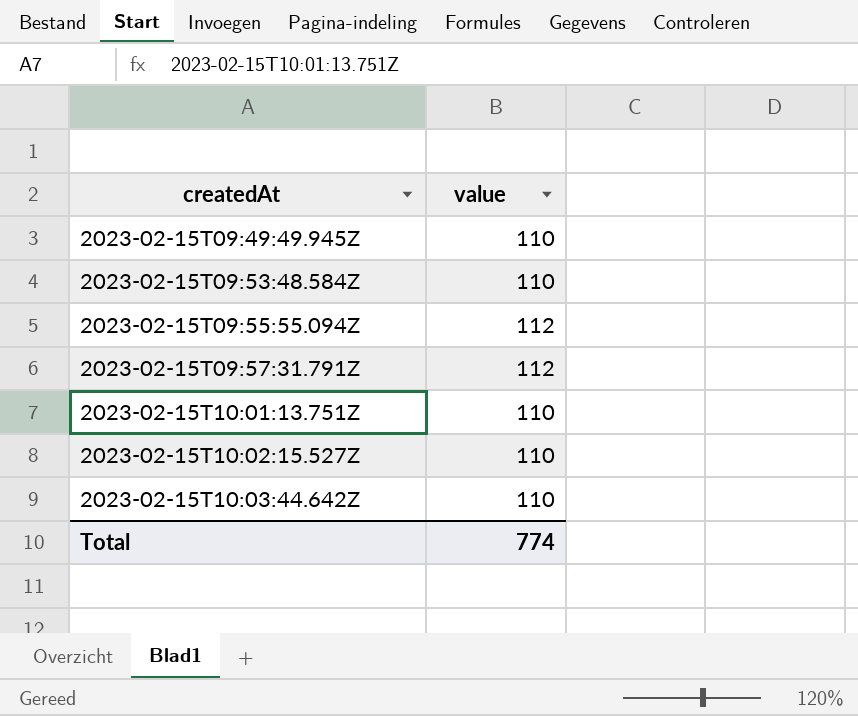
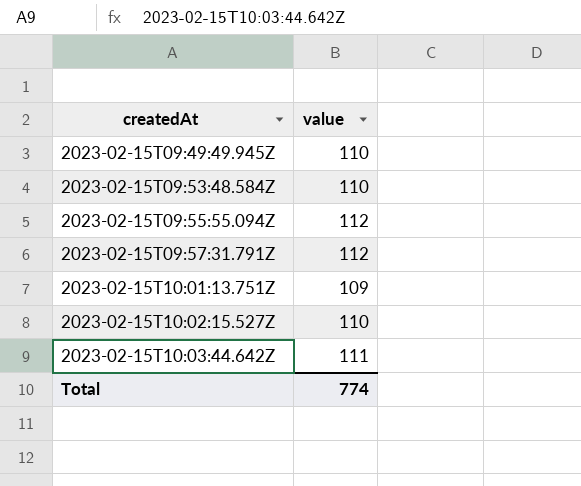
2023-02-15T10:01:13.751Z | value: 110 -> 109
2023-02-15T10:03:44.642Z | value: 110 -> 111

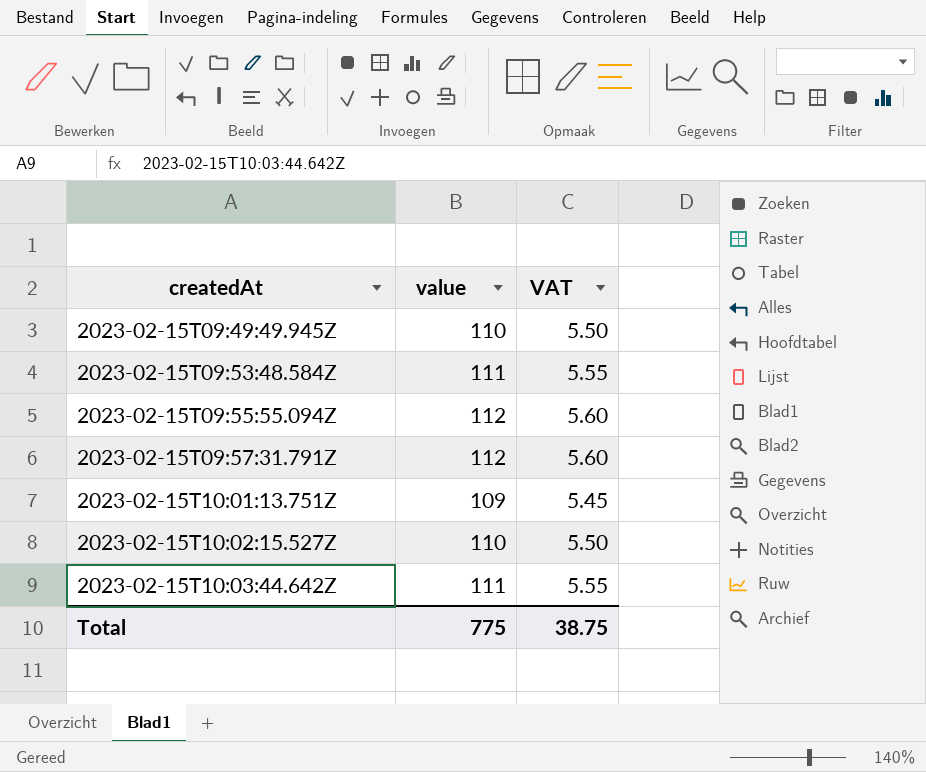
column VAT | formula: none -> [value] * 0.05
2023-02-15T09:53:48.584Z | value: 110 -> 111
Total | value: 774 -> 775

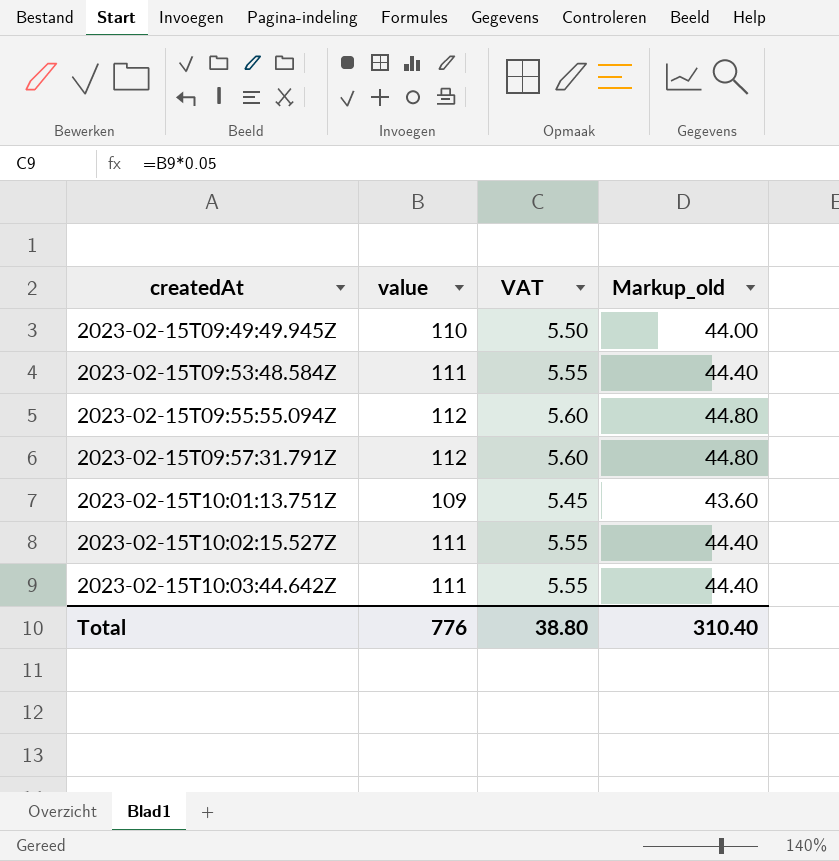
column Markup_old | formula: none -> [value] * 0.4
2023-02-15T10:02:15.527Z | value: 110 -> 111
2023-02-15T10:02:15.527Z | VAT: 5.50 -> 5.55
Total | value: 775 -> 776
Total | VAT: 38.75 -> 38.80

